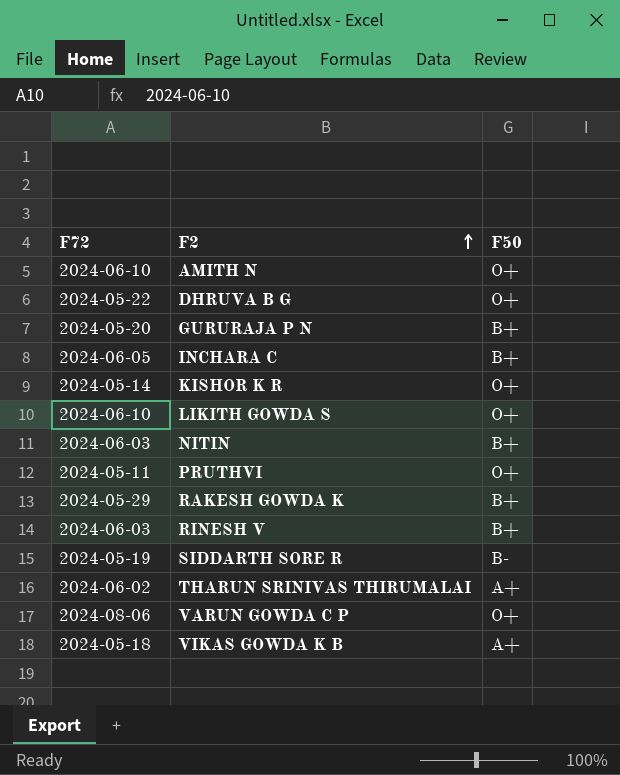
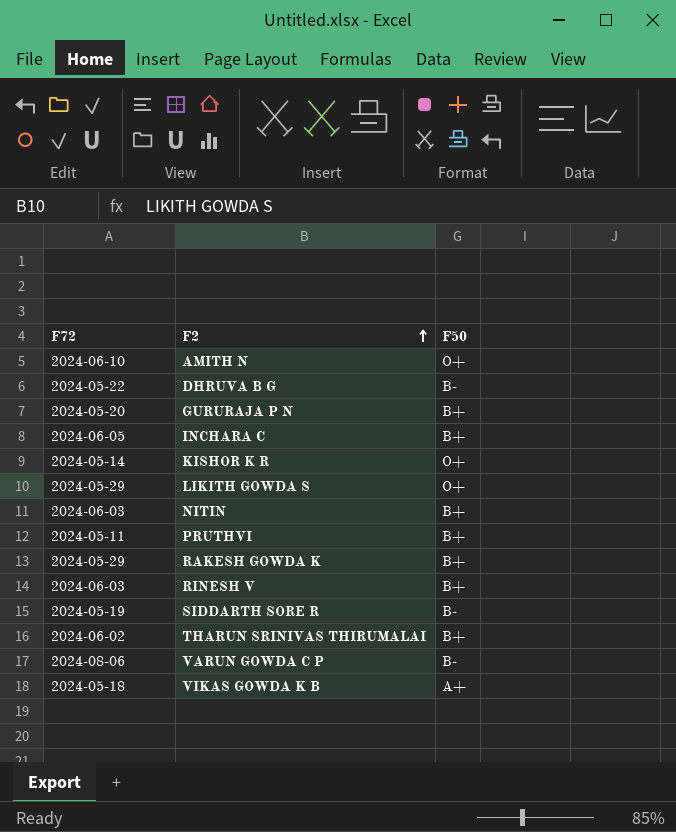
DHRUVA B G | F50: O+ -> B-
LIKITH GOWDA S | F72: 2024-06-10 -> 2024-05-29
PRUTHVI | F50: O+ -> B+
THARUN SRINIVAS THIRUMALAI | F50: A+ -> B+
VARUN GOWDA C P | F50: O+ -> B-

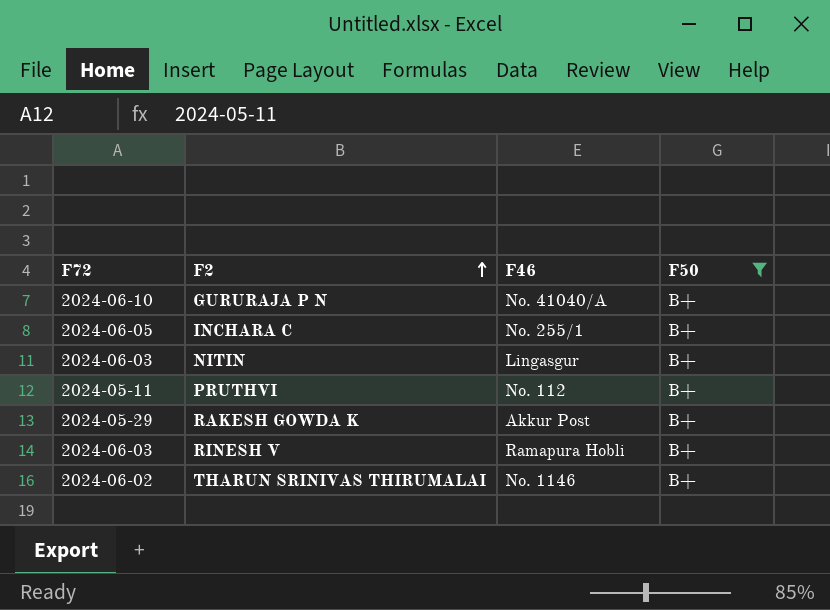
filter: none -> F50 = B+
column F46 | position: none -> 3
GURURAJA P N | F72: 2024-05-20 -> 2024-06-10

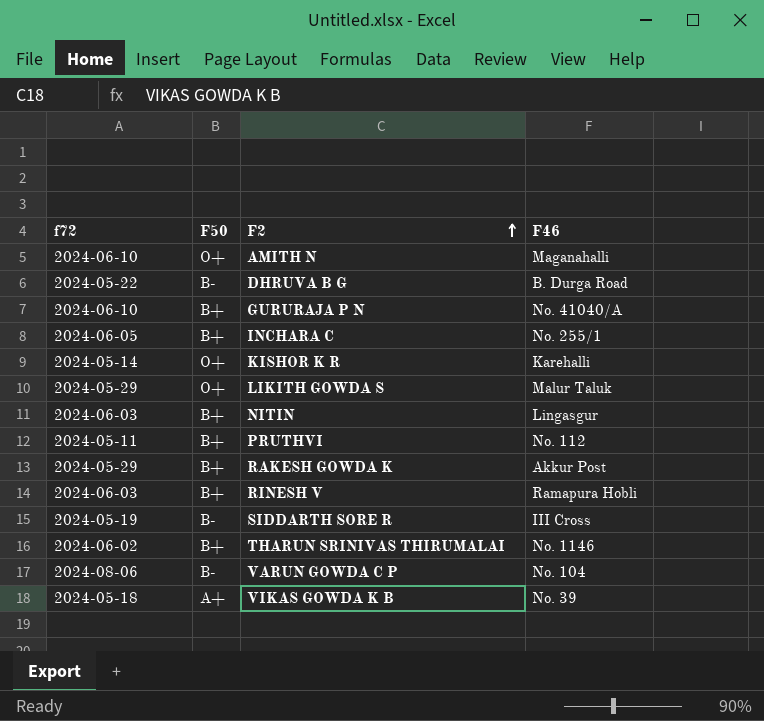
filter: F50 = B+ -> none
column name: F72 -> f72
column F50 | position: 4 -> 2

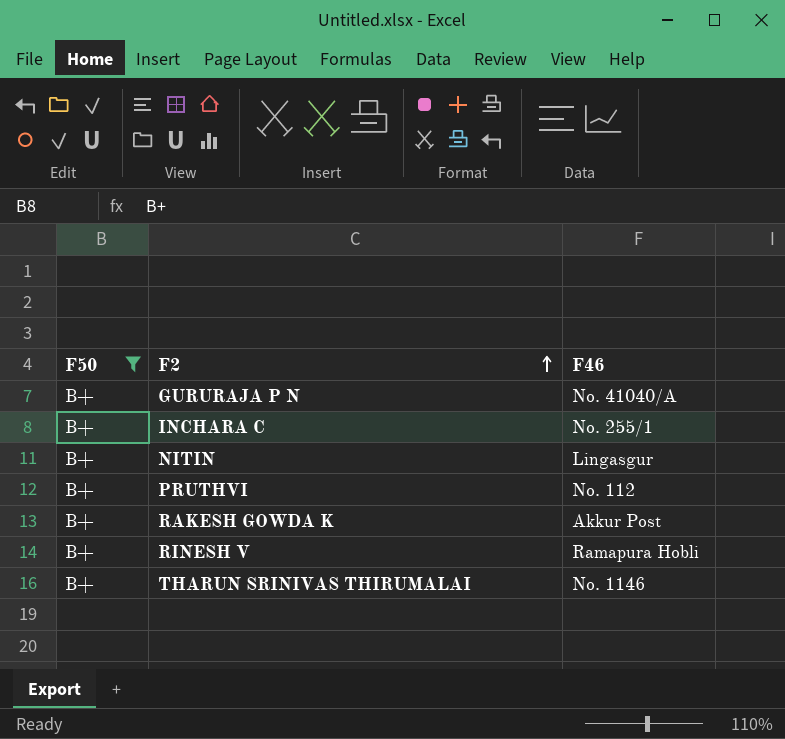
filter: none -> F50 = B+
column f72 | position: 1 -> none

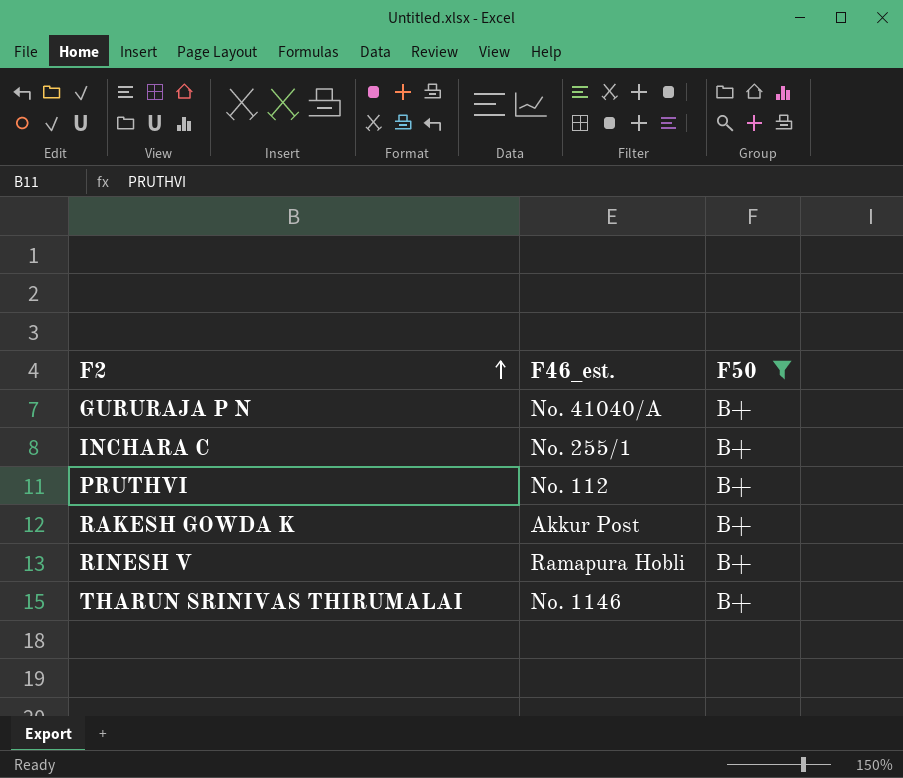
column name: F46 -> F46_est.
column F50 | position: 1 -> 3
row NITIN: B+ | Lingasgur -> none

